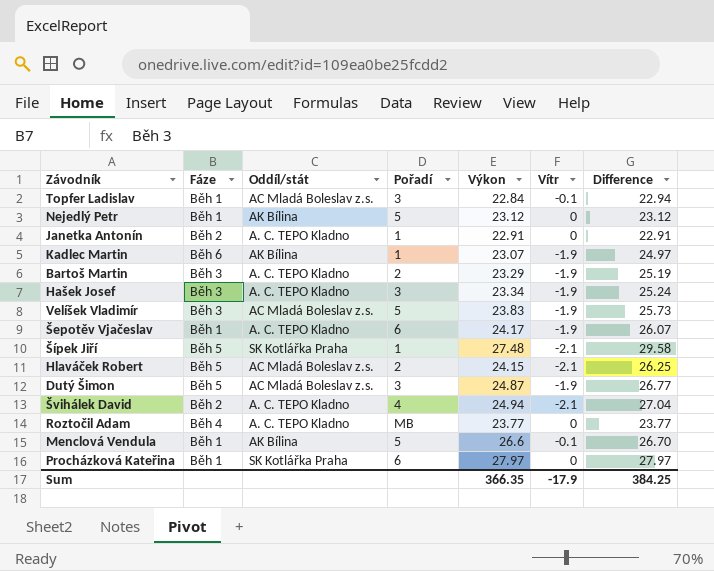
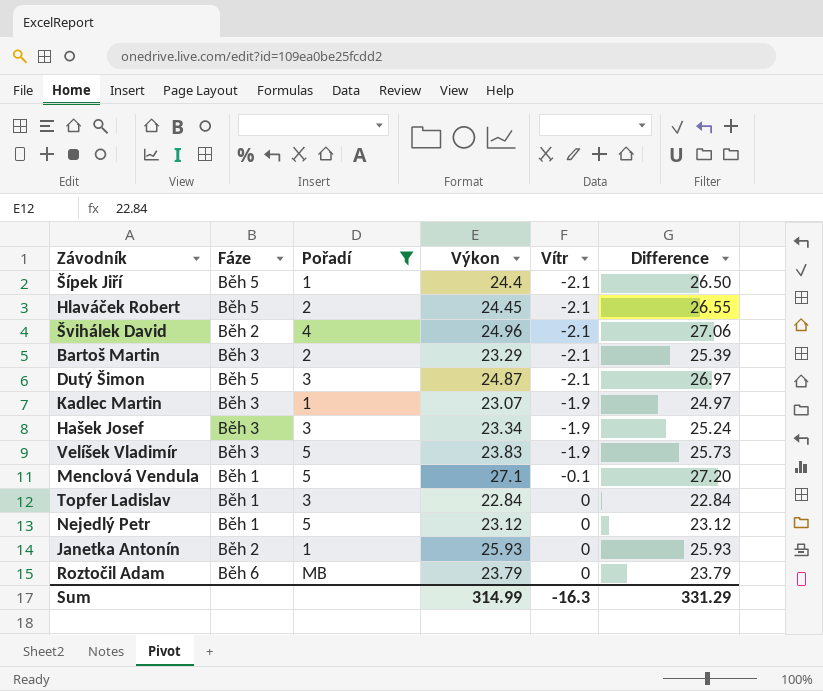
filter: none -> Pořadí != 6
row order: none -> Vítr ascending
column Oddíl/stát | position: 3 -> none
Šípek Jiří | Výkon: 27.48 -> 24.4
Šípek Jiří | Difference: 29.58 -> 26.50
Hlaváček Robert | Výkon: 24.15 -> 24.45
Hlaváček Robert | Difference: 26.25 -> 26.55
Švihálek David | Výkon: 24.94 -> 24.96
Švihálek David | Difference: 27.04 -> 27.06
Bartoš Martin | Vítr: -1.9 -> -2.1
Bartoš Martin | Difference: 25.19 -> 25.39
Dutý Šimon | Vítr: -1.9 -> -2.1
Dutý Šimon | Difference: 26.77 -> 26.97
Kadlec Martin | Fáze: Běh 6 -> Běh 3
Menclová Vendula | Výkon: 26.6 -> 27.1
Menclová Vendula | Difference: 26.70 -> 27.20
Topfer Ladislav | Vítr: -0.1 -> 0
Topfer Ladislav | Difference: 22.94 -> 22.84
Janetka Antonín | Výkon: 22.91 -> 25.93
Janetka Antonín | Difference: 22.91 -> 25.93
Roztočil Adam | Fáze: Běh 4 -> Běh 6
Roztočil Adam | Výkon: 23.77 -> 23.79
Roztočil Adam | Difference: 23.77 -> 23.79
Sum | Výkon: 366.35 -> 314.99
Sum | Vítr: -17.9 -> -16.3
Sum | Difference: 384.25 -> 331.29

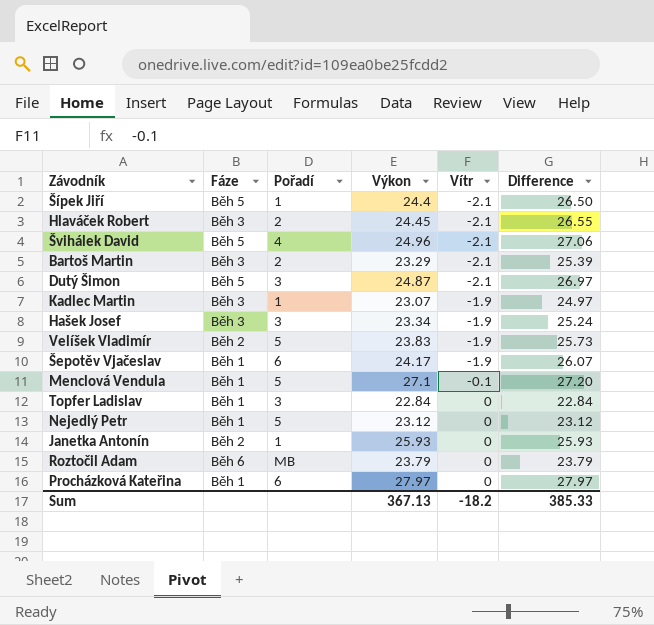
filter: Pořadí != 6 -> none
Hlaváček Robert | Fáze: Běh 5 -> Běh 3
Švihálek David | Fáze: Běh 2 -> Běh 5
Velíšek Vladimír | Fáze: Běh 3 -> Běh 2
Sum | Výkon: 314.99 -> 367.13
Sum | Vítr: -16.3 -> -18.2
Sum | Difference: 331.29 -> 385.33

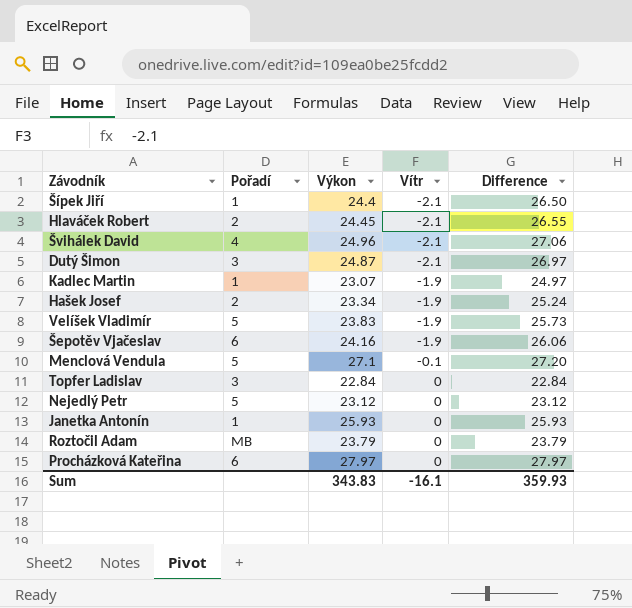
column Fáze | position: 2 -> none
row Bartoš Martin: Běh 3 | 2 | 23.29 | -2.1 | 25.39 -> none
Hašek Josef | Pořadí: 3 -> 2
Šepotěv Vjačeslav | Výkon: 24.17 -> 24.16
Šepotěv Vjačeslav | Difference: 26.07 -> 26.06
Sum | Výkon: 367.13 -> 343.83
Sum | Vítr: -18.2 -> -16.1
Sum | Difference: 385.33 -> 359.93

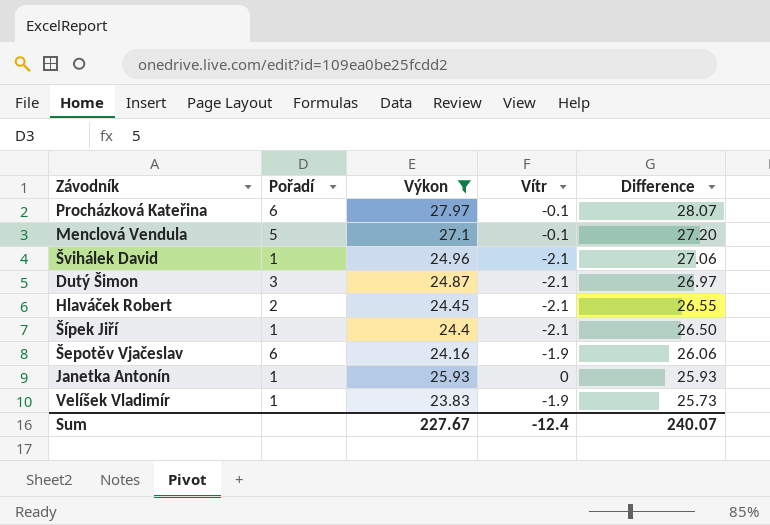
filter: none -> Výkon >= 23.83
row order: Vítr ascending -> Difference descending
Procházková Kateřina | Vítr: 0 -> -0.1
Procházková Kateřina | Difference: 27.97 -> 28.07
Švihálek David | Pořadí: 4 -> 1
Velíšek Vladimír | Pořadí: 5 -> 1
Sum | Výkon: 343.83 -> 227.67
Sum | Vítr: -16.1 -> -12.4
Sum | Difference: 359.93 -> 240.07

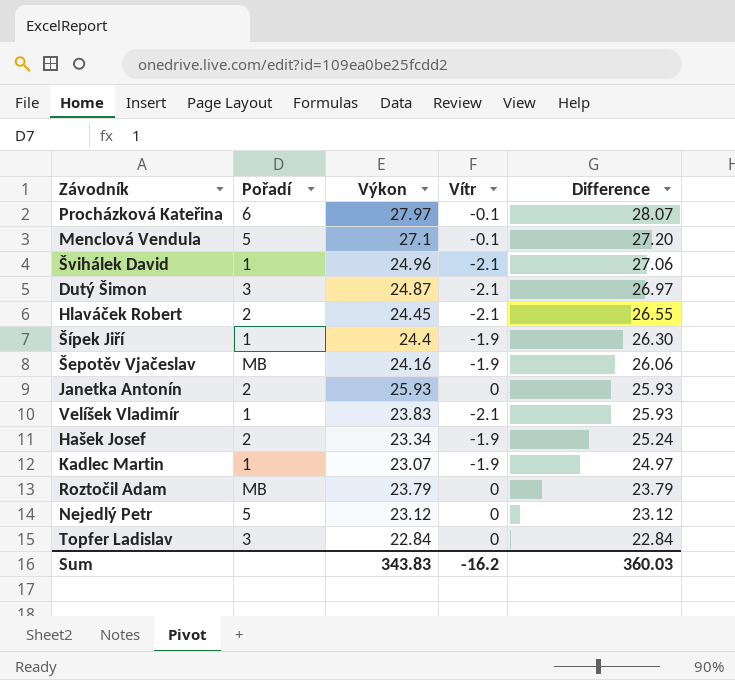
filter: Výkon >= 23.83 -> none
Šípek Jiří | Vítr: -2.1 -> -1.9
Šípek Jiří | Difference: 26.50 -> 26.30
Šepotěv Vjačeslav | Pořadí: 6 -> MB
Janetka Antonín | Pořadí: 1 -> 2
Velíšek Vladimír | Vítr: -1.9 -> -2.1
Velíšek Vladimír | Difference: 25.73 -> 25.93
Sum | Výkon: 227.67 -> 343.83
Sum | Vítr: -12.4 -> -16.2
Sum | Difference: 240.07 -> 360.03

